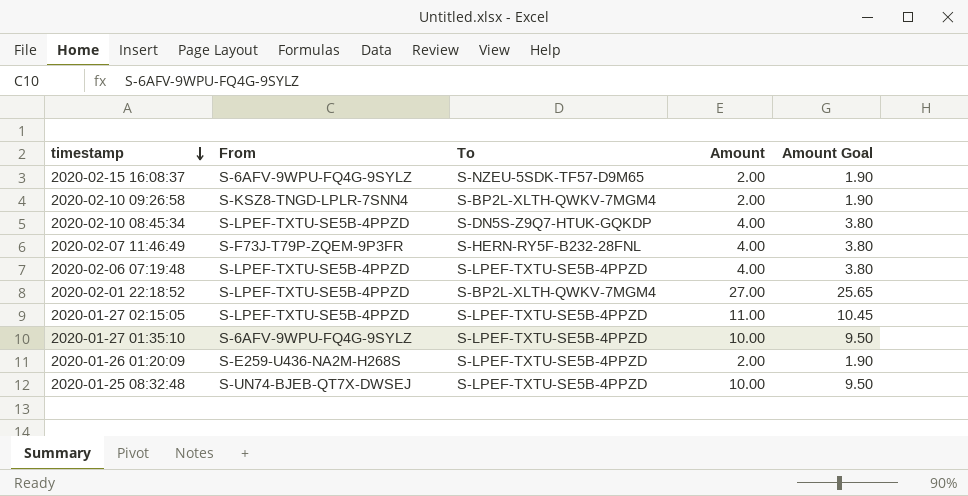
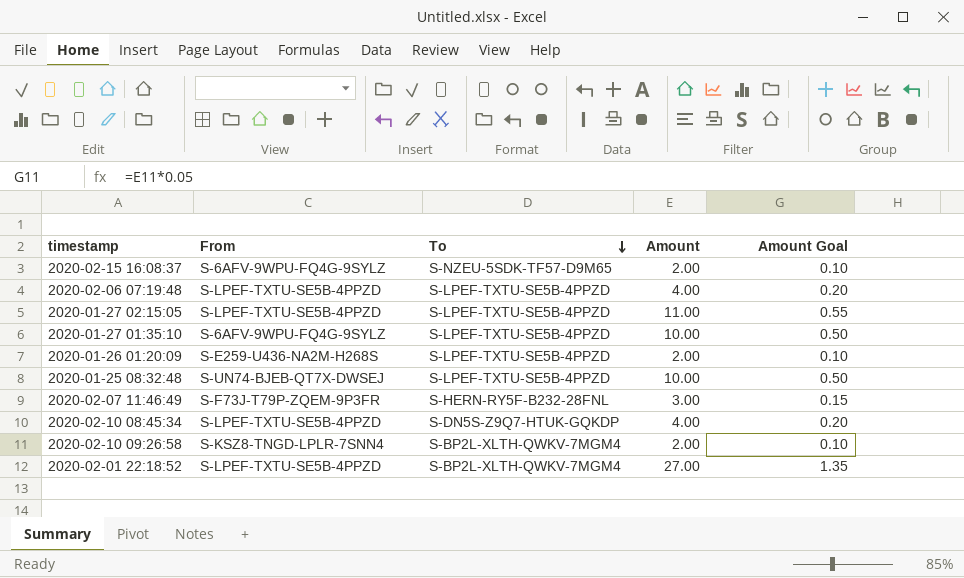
row order: timestamp descending -> To descending
column Amount Goal | formula: [Amount] * 0.95 -> [Amount] * 0.05
2020-02-07 11:46:49 | Amount: 4.00 -> 3.00

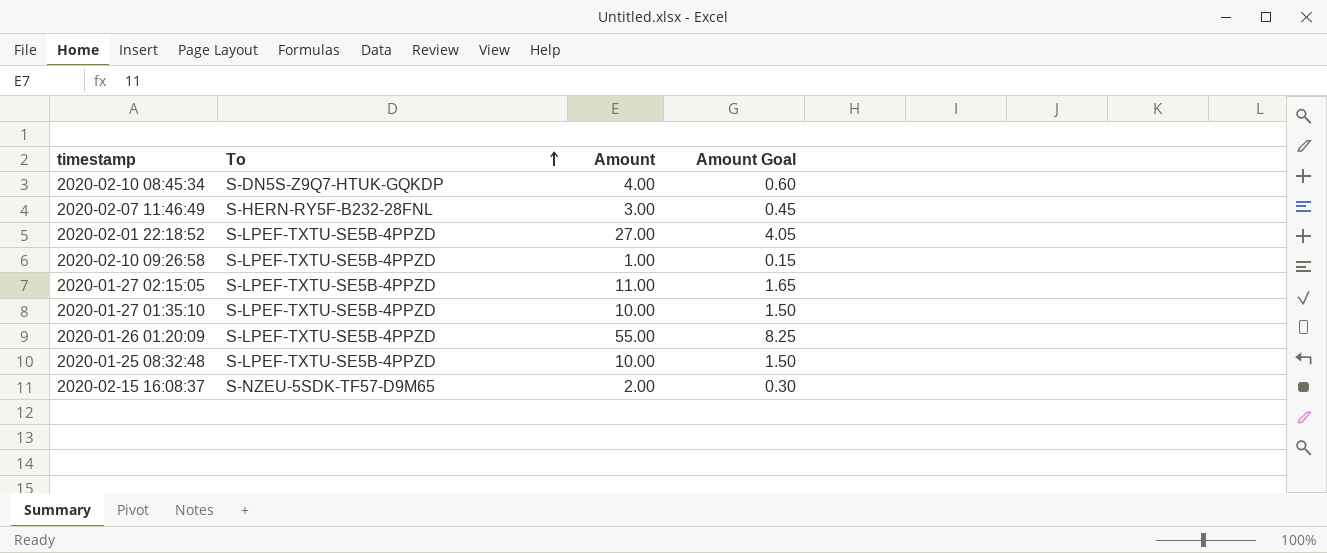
row order: To descending -> To ascending
column From | position: 2 -> none
column Amount Goal | formula: [Amount] * 0.05 -> [Amount] * 0.15
row 2020-02-06 07:19:48: S-LPEF-TXTU-SE5B-4PPZD | S-LPEF-TXTU-SE5B-4PPZD | 4.00 | 0.20 -> none
2020-02-01 22:18:52 | To: S-BP2L-XLTH-QWKV-7MGM4 -> S-LPEF-TXTU-SE5B-4PPZD
2020-02-10 09:26:58 | To: S-BP2L-XLTH-QWKV-7MGM4 -> S-LPEF-TXTU-SE5B-4PPZD
2020-02-10 09:26:58 | Amount: 2.00 -> 1.00
2020-01-26 01:20:09 | Amount: 2.00 -> 55.00

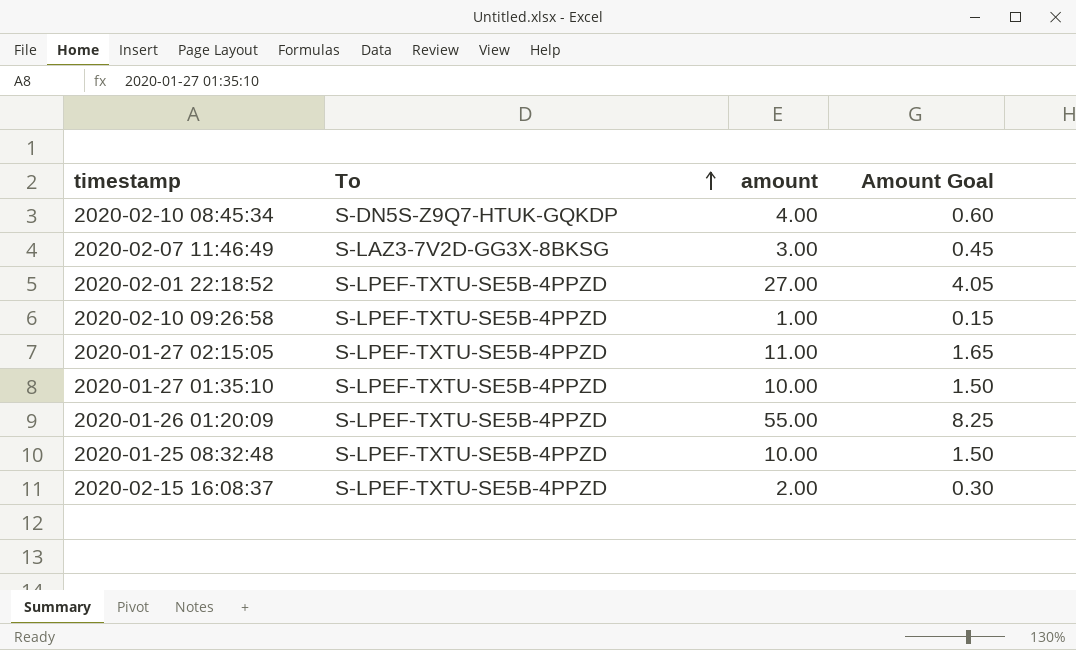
column name: Amount -> amount
2020-02-07 11:46:49 | To: S-HERN-RY5F-B232-28FNL -> S-LAZ3-7V2D-GG3X-8BKSG
2020-02-15 16:08:37 | To: S-NZEU-5SDK-TF57-D9M65 -> S-LPEF-TXTU-SE5B-4PPZD

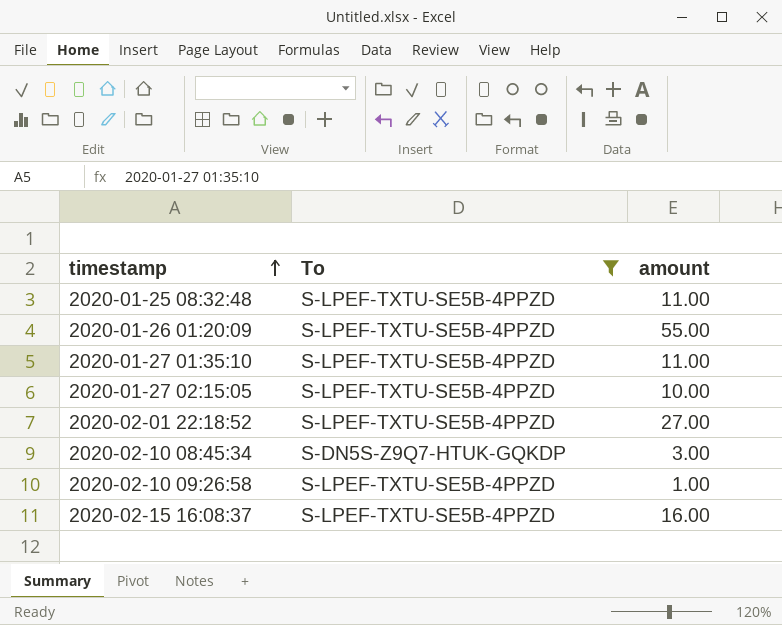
filter: none -> To != S-LAZ3-7V2D-GG3X-8BKSG
row order: To ascending -> timestamp ascending
column Amount Goal | formula: [amount] * 0.15 -> none
2020-01-25 08:32:48 | amount: 10.00 -> 11.00
2020-01-27 01:35:10 | amount: 10.00 -> 11.00
2020-01-27 02:15:05 | amount: 11.00 -> 10.00
2020-02-10 08:45:34 | amount: 4.00 -> 3.00
2020-02-15 16:08:37 | amount: 2.00 -> 16.00

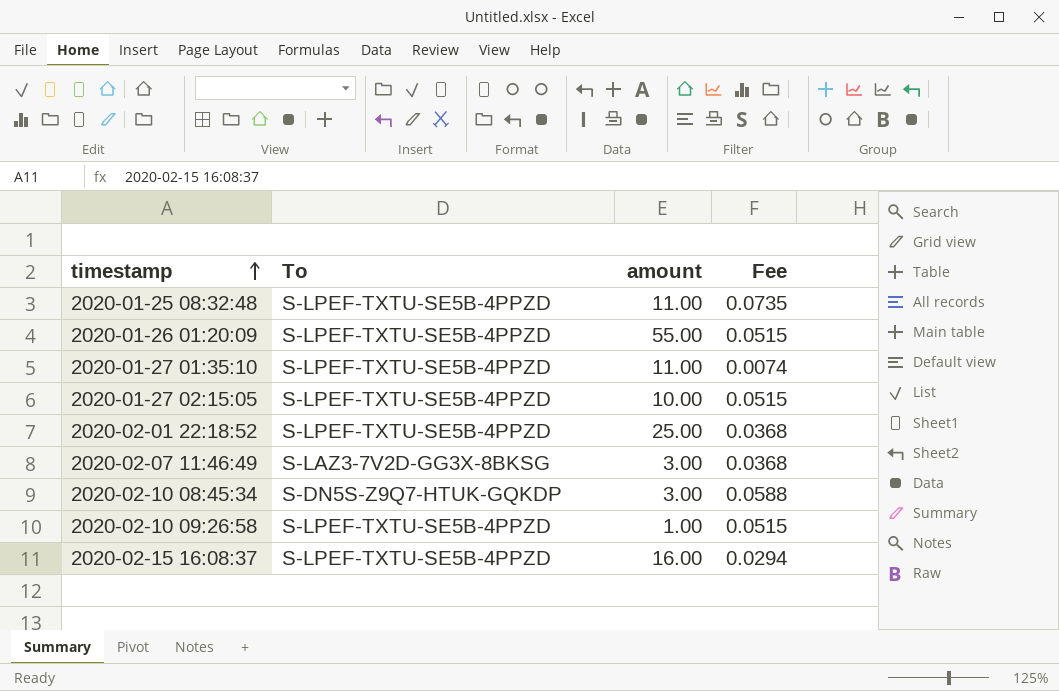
filter: To != S-LAZ3-7V2D-GG3X-8BKSG -> none
column Fee | position: none -> 4
2020-02-01 22:18:52 | amount: 27.00 -> 25.00

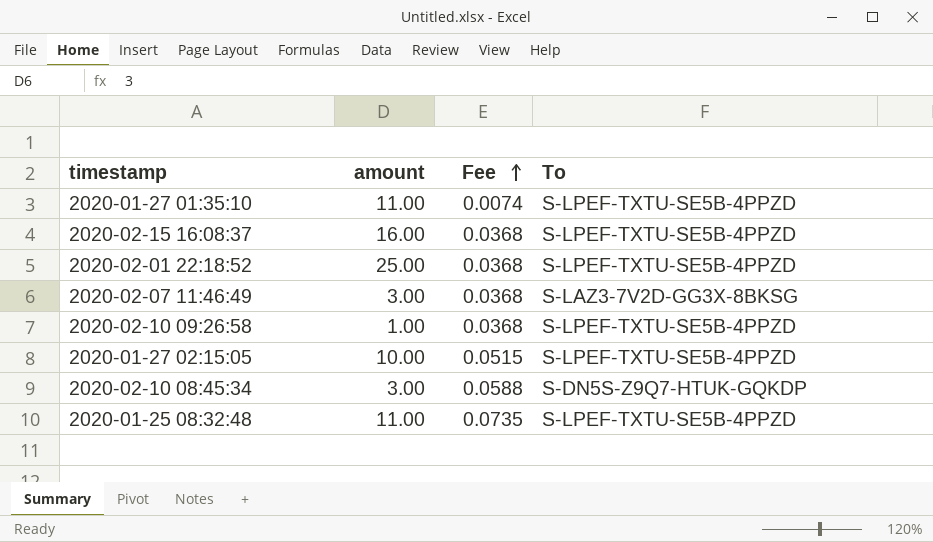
row order: timestamp ascending -> Fee ascending
column To | position: 2 -> 4
row 2020-01-26 01:20:09: S-LPEF-TXTU-SE5B-4PPZD | 55.00 | 0.0515 -> none
2020-02-15 16:08:37 | Fee: 0.0294 -> 0.0368
2020-02-10 09:26:58 | Fee: 0.0515 -> 0.0368

